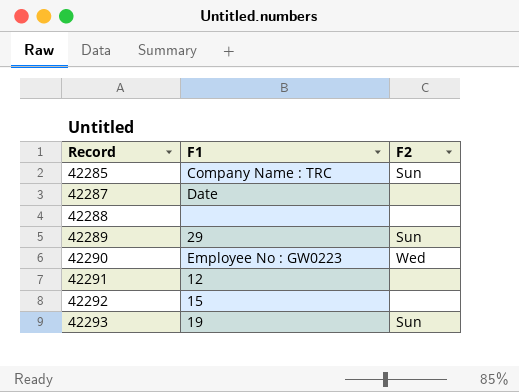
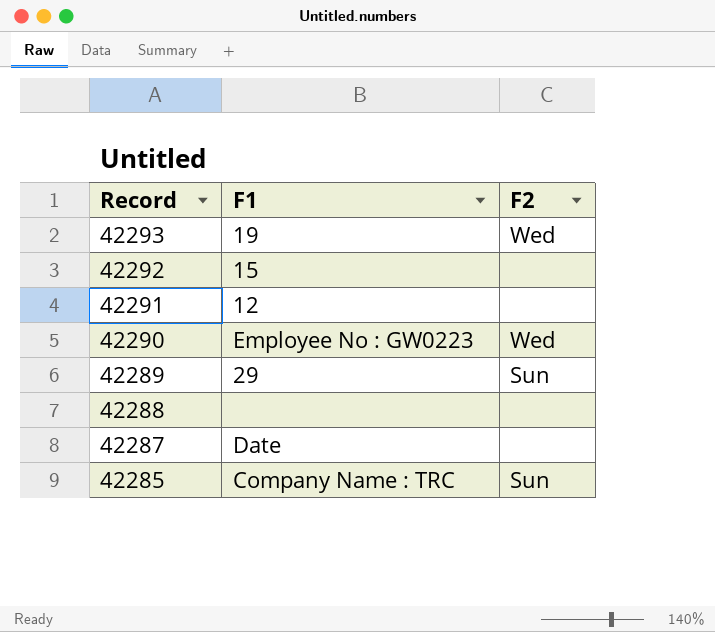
row order: Record ascending -> Record descending
42293 | F2: Sun -> Wed

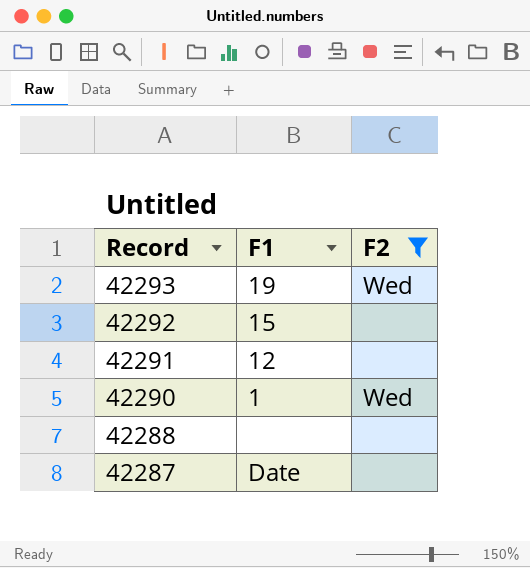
filter: none -> F2 != Sun
42290 | F1: Employee No : GW0223 -> 1

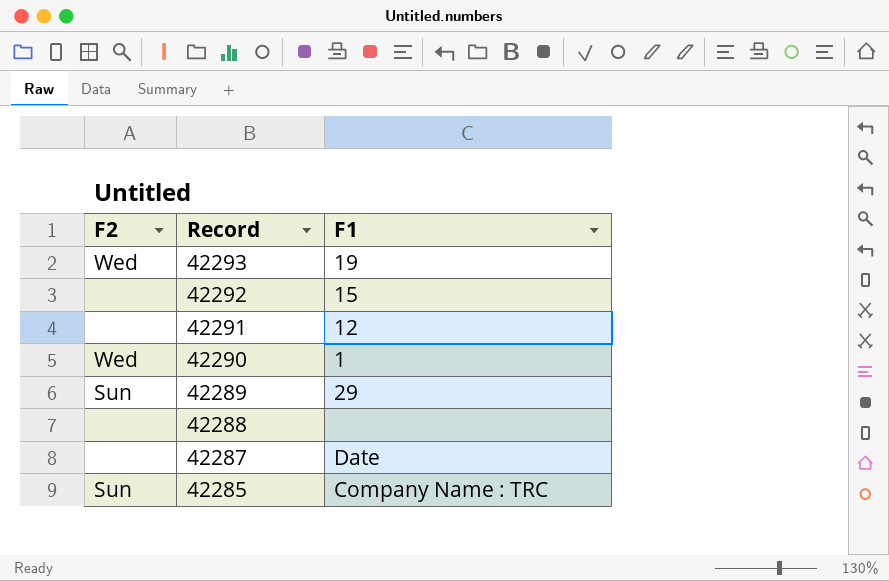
filter: F2 != Sun -> none
column F2 | position: 3 -> 1

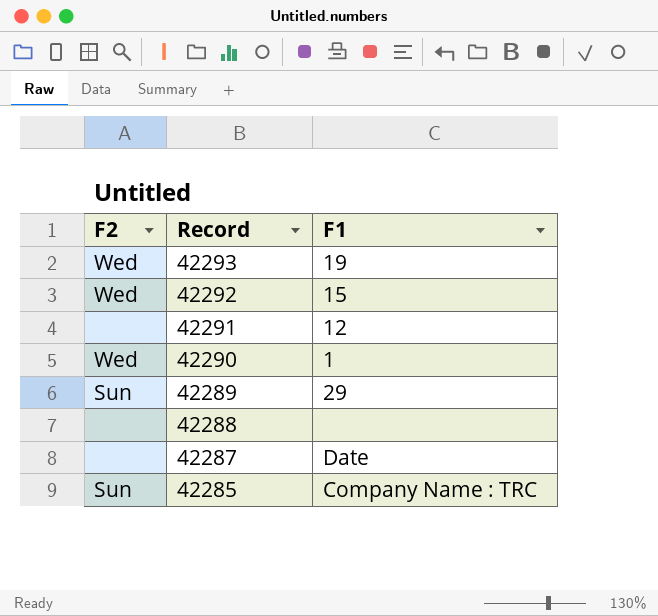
42292 | F2: none -> Wed

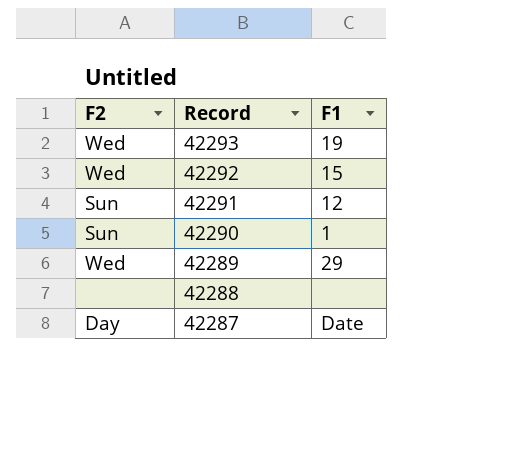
row 42285: Sun | Company Name : TRC -> none
42291 | F2: none -> Sun
42290 | F2: Wed -> Sun
42289 | F2: Sun -> Wed
42287 | F2: none -> Day

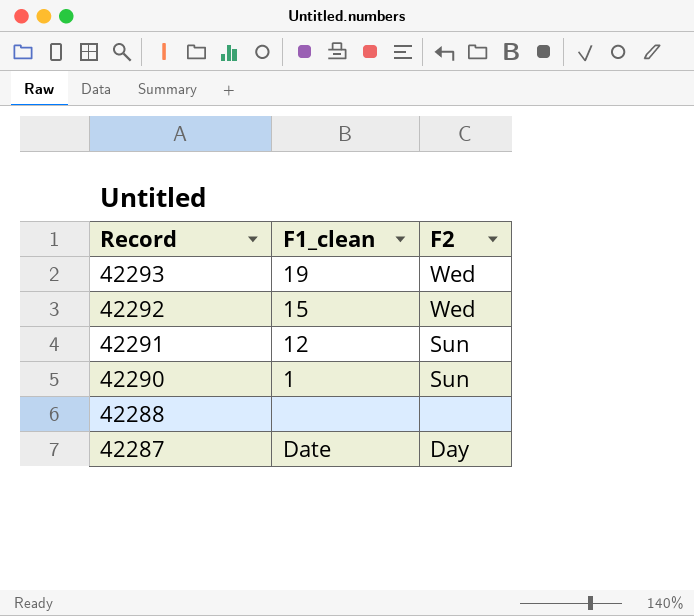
column name: F1 -> F1_clean
column F2 | position: 1 -> 3
row 42289: Wed | 29 -> none

